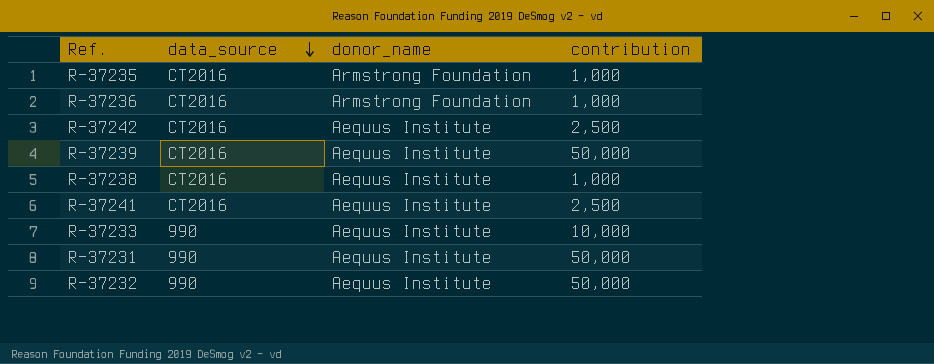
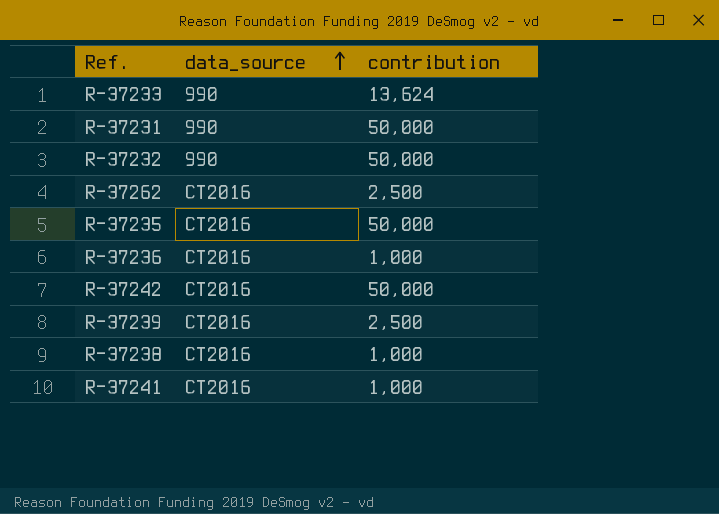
row order: data_source descending -> data_source ascending
column donor_name | position: 3 -> none
R-37233 | contribution: 10,000 -> 13,624
row R-37262: none -> CT2016 | 2,500
R-37235 | contribution: 1,000 -> 50,000
R-37242 | contribution: 2,500 -> 50,000
R-37239 | contribution: 50,000 -> 2,500
R-37241 | contribution: 2,500 -> 1,000

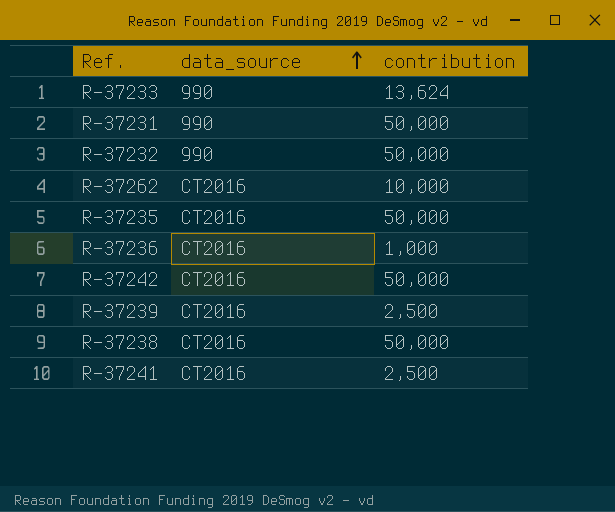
R-37262 | contribution: 2,500 -> 10,000
R-37238 | contribution: 1,000 -> 50,000
R-37241 | contribution: 1,000 -> 2,500

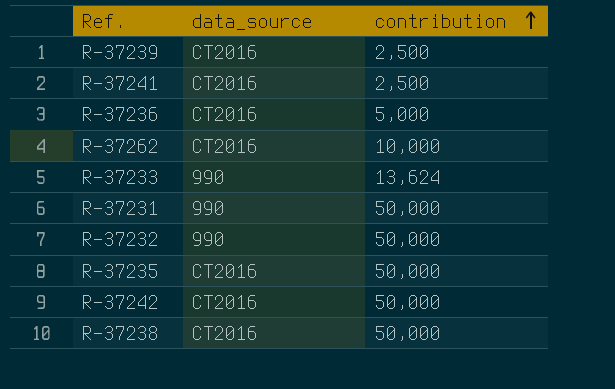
row order: data_source ascending -> contribution ascending
R-37236 | contribution: 1,000 -> 5,000

